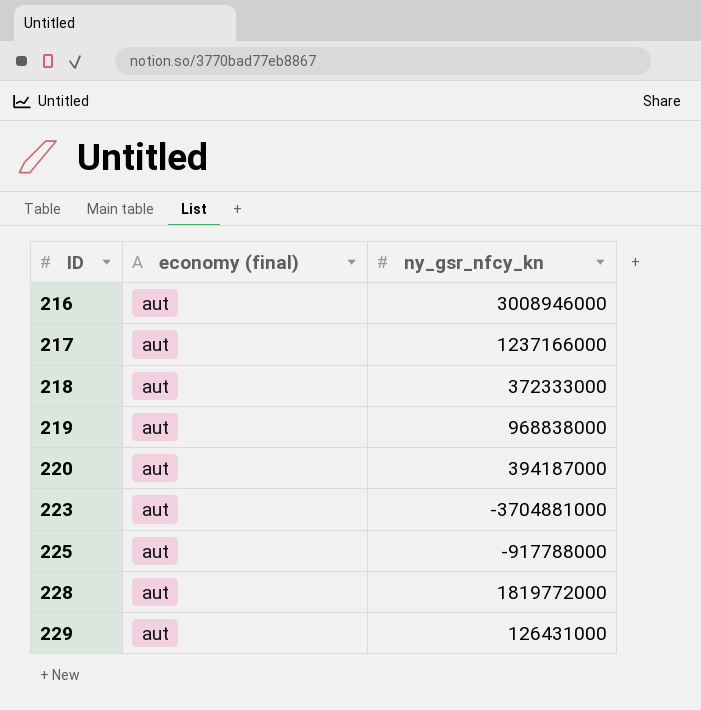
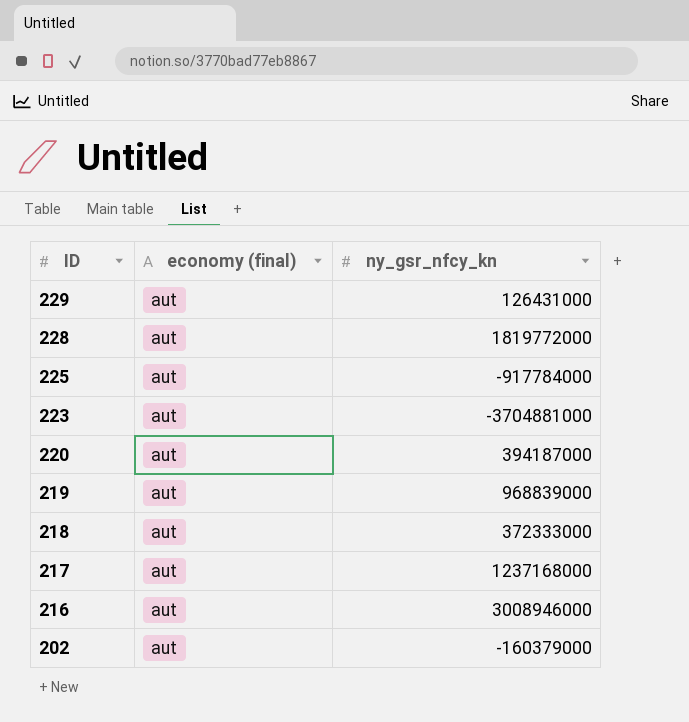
row order: ID ascending -> ID descending
225 | ny_gsr_nfcy_kn: -917788000 -> -917784000
219 | ny_gsr_nfcy_kn: 968838000 -> 968839000
217 | ny_gsr_nfcy_kn: 1237166000 -> 1237168000
row 202: none -> aut | -160379000

